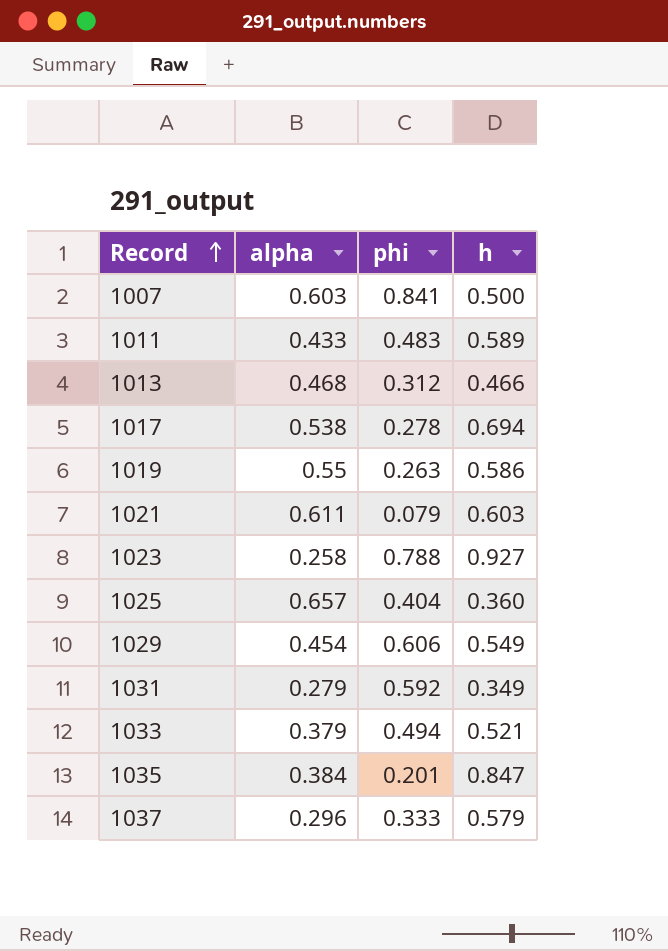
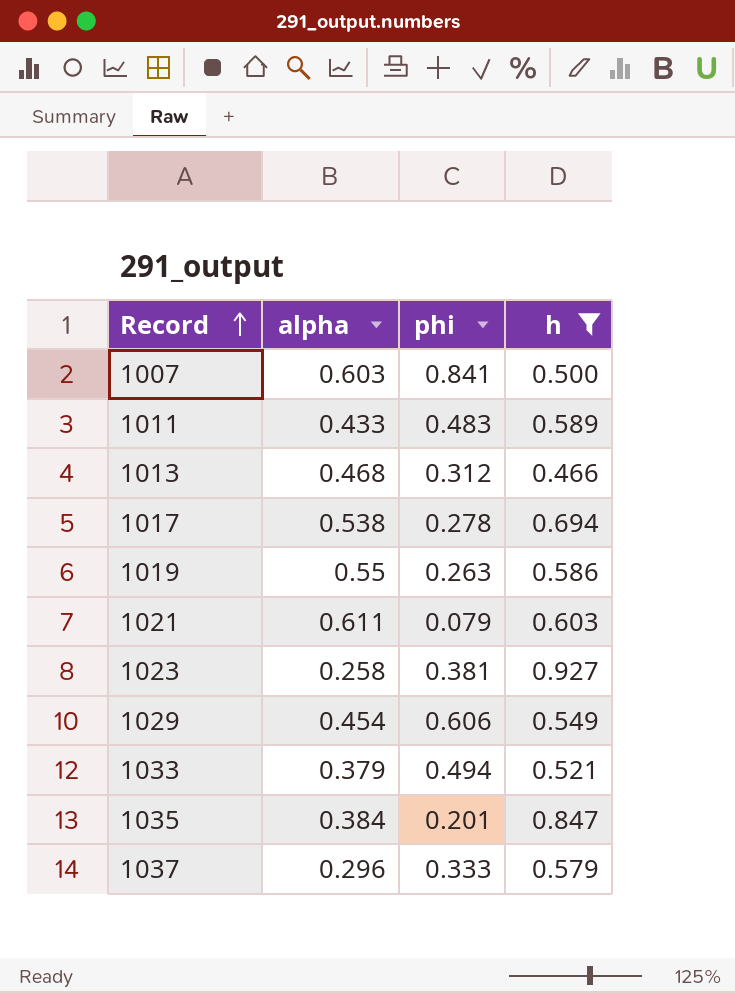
filter: none -> h >= 0.466
1023 | phi: 0.788 -> 0.381

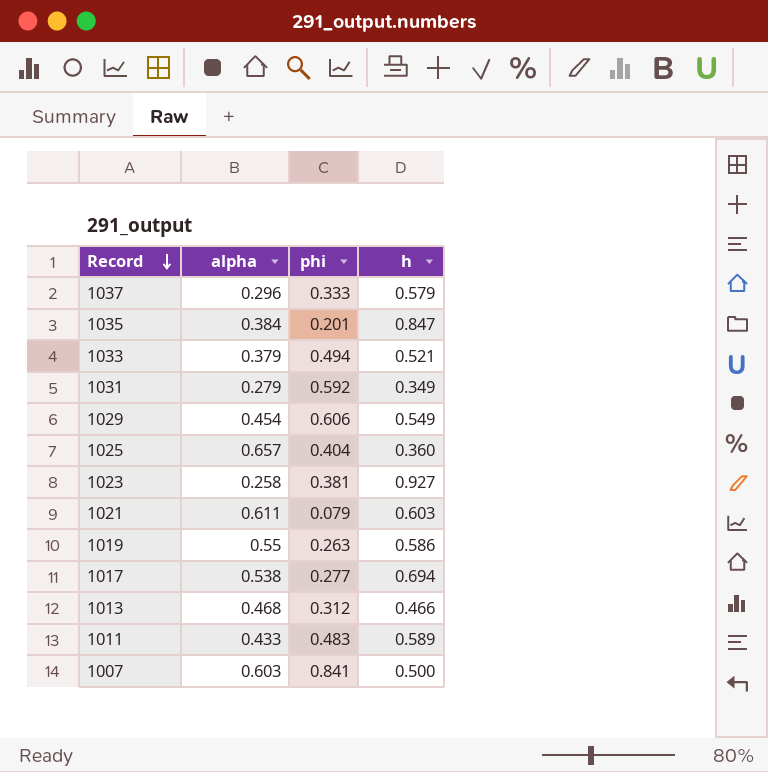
filter: h >= 0.466 -> none
row order: Record ascending -> Record descending
1017 | phi: 0.278 -> 0.277

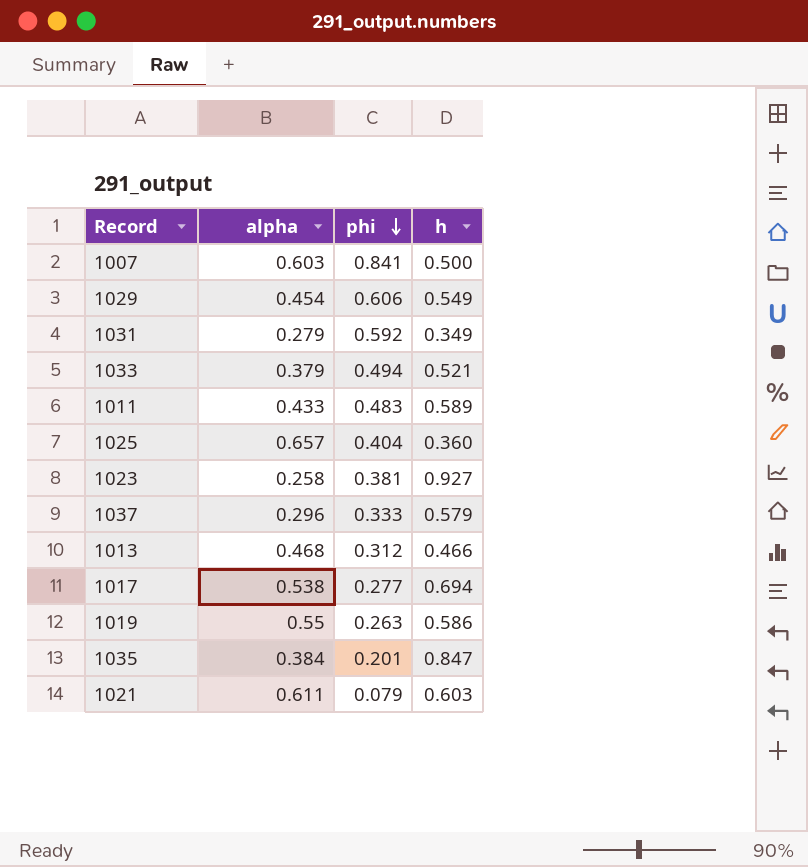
row order: Record descending -> phi descending

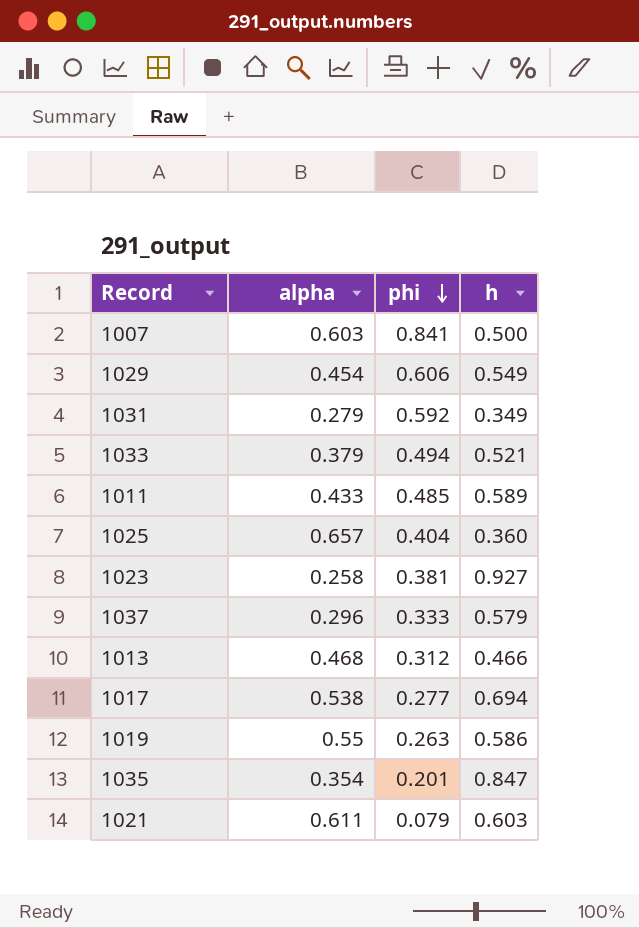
1011 | phi: 0.483 -> 0.485
1035 | alpha: 0.384 -> 0.354

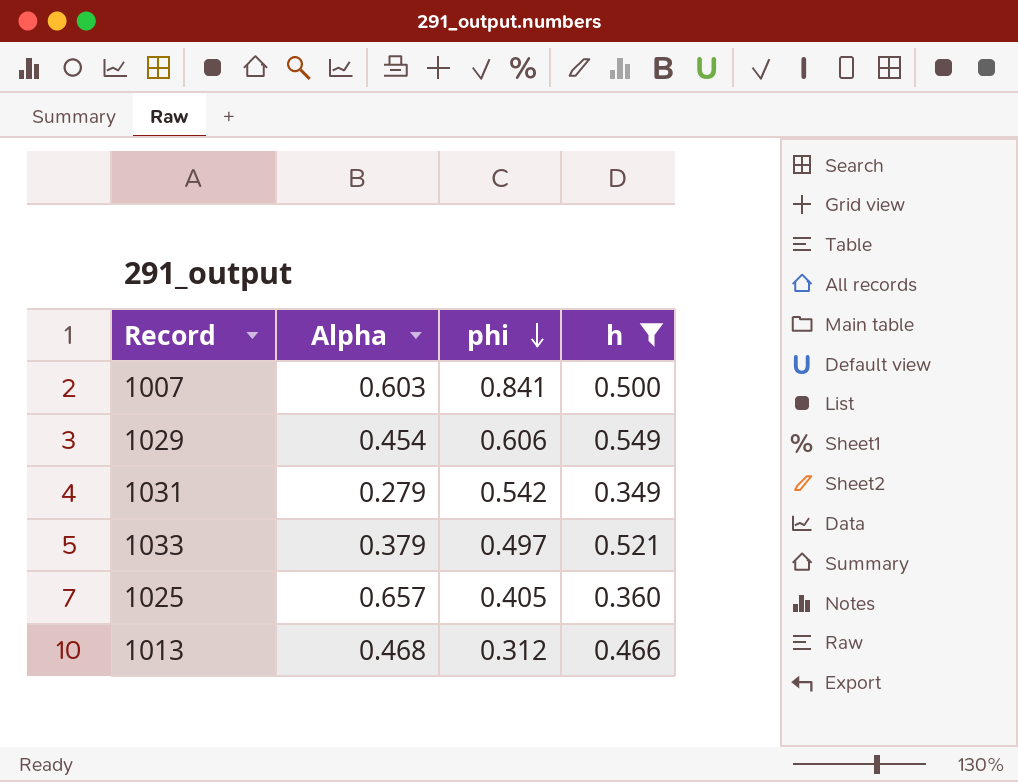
filter: none -> h <= 0.549
column name: alpha -> Alpha
1031 | phi: 0.592 -> 0.542
1033 | phi: 0.494 -> 0.497
1025 | phi: 0.404 -> 0.405

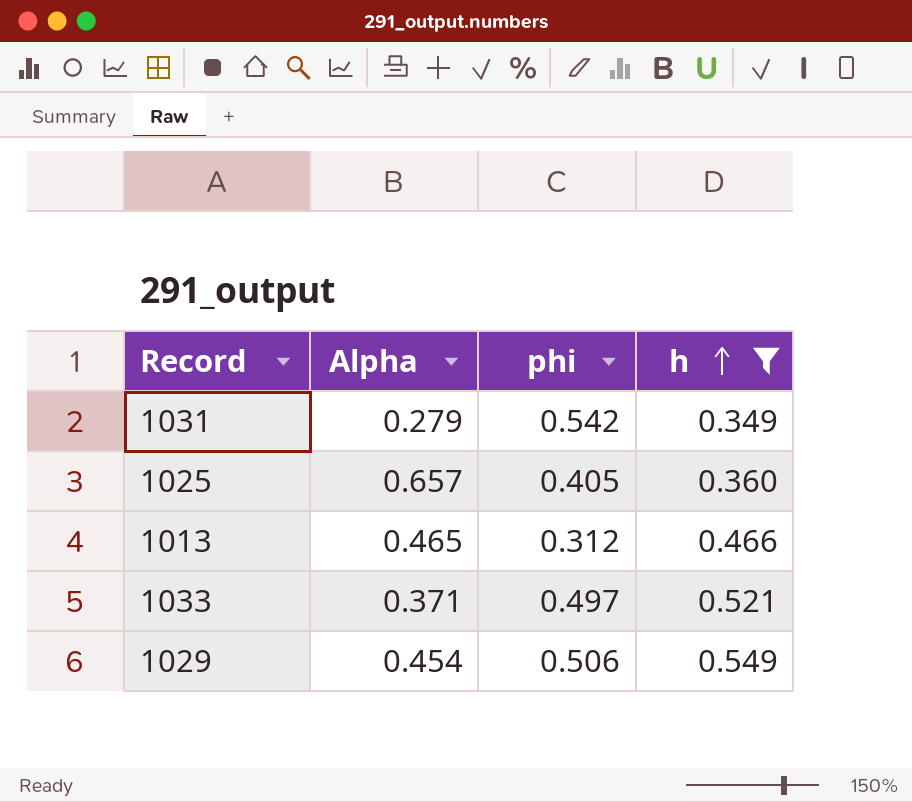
row order: phi descending -> h ascending
row 1007: 0.603 | 0.841 | 0.500 -> none
1013 | Alpha: 0.468 -> 0.465
1033 | Alpha: 0.379 -> 0.371
1029 | phi: 0.606 -> 0.506

